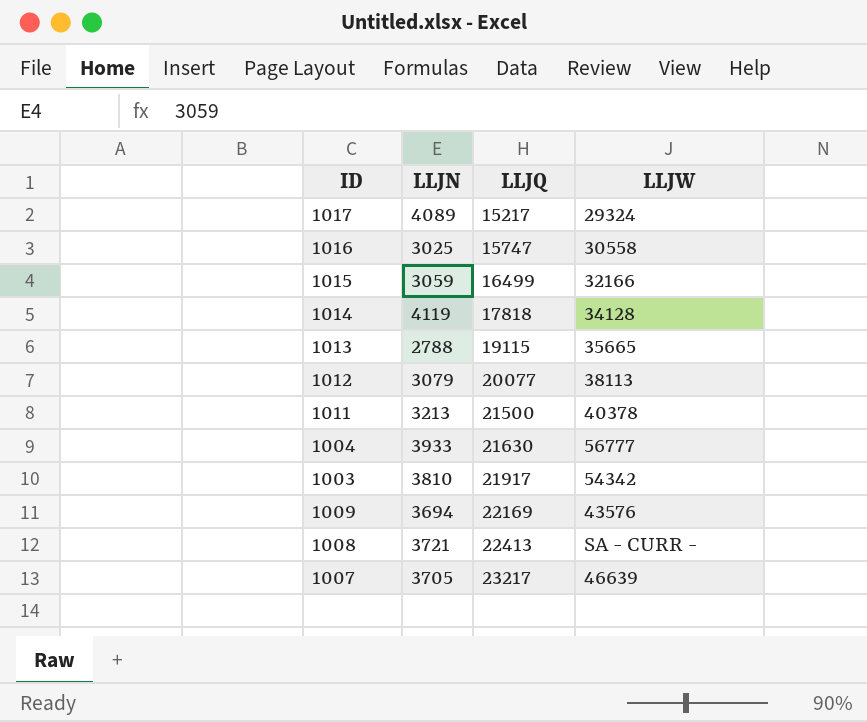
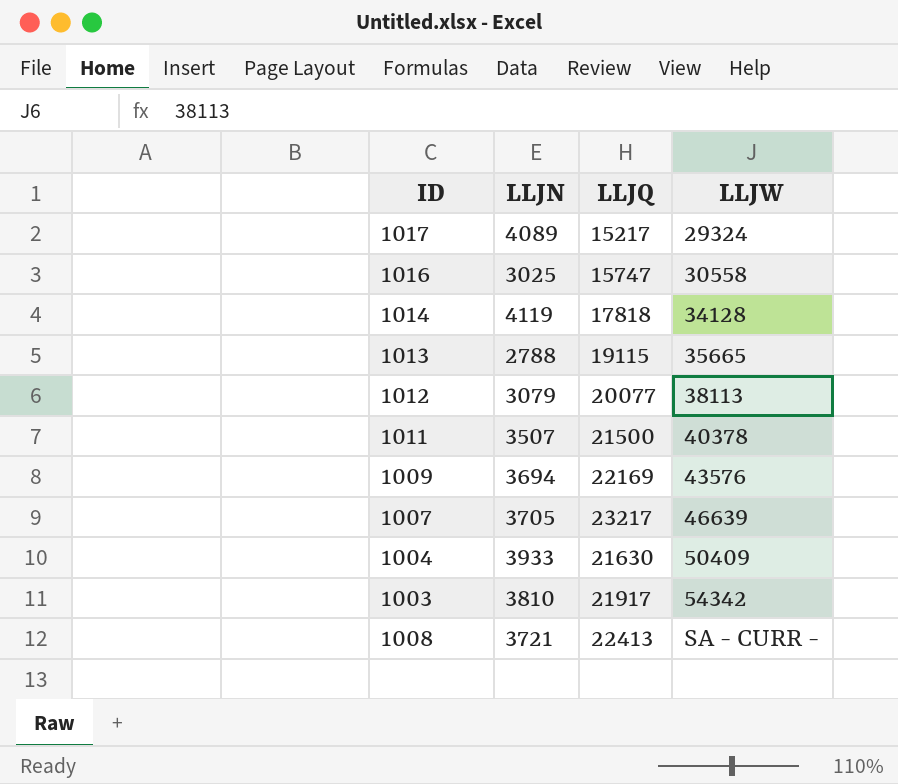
row order: LLJQ ascending -> LLJW ascending
row 1015: 3059 | 16499 | 32166 -> none
1011 | LLJN: 3213 -> 3507
1004 | LLJW: 56777 -> 50409

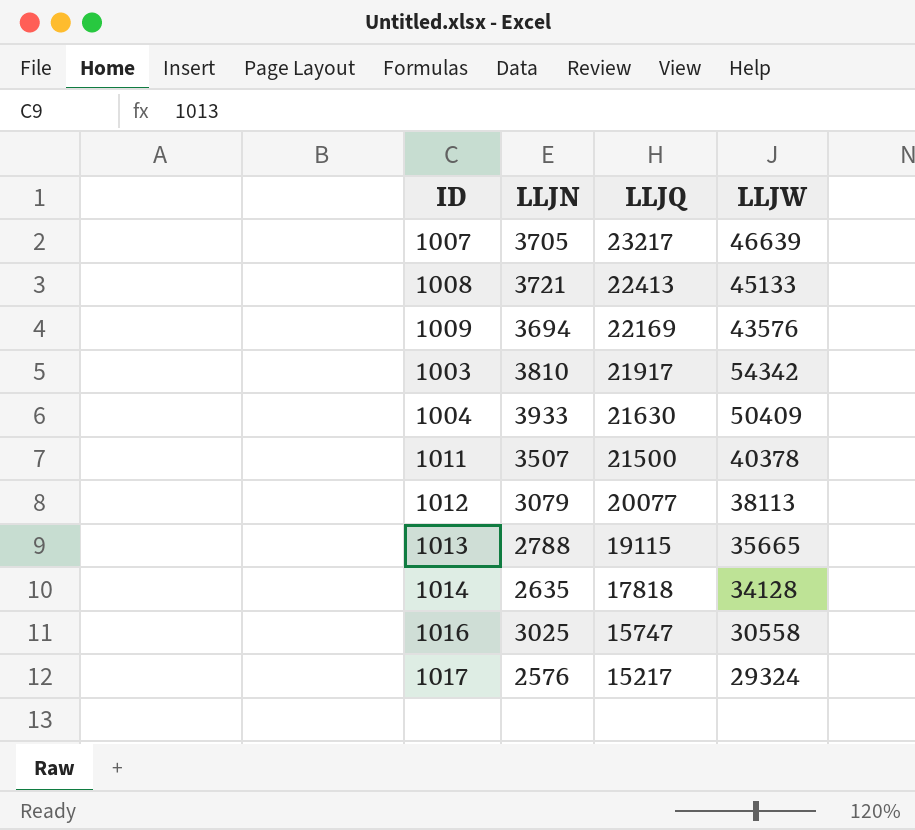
row order: LLJW ascending -> LLJQ descending
1008 | LLJW: SA - CURR - -> 45133
1014 | LLJN: 4119 -> 2635
1017 | LLJN: 4089 -> 2576

